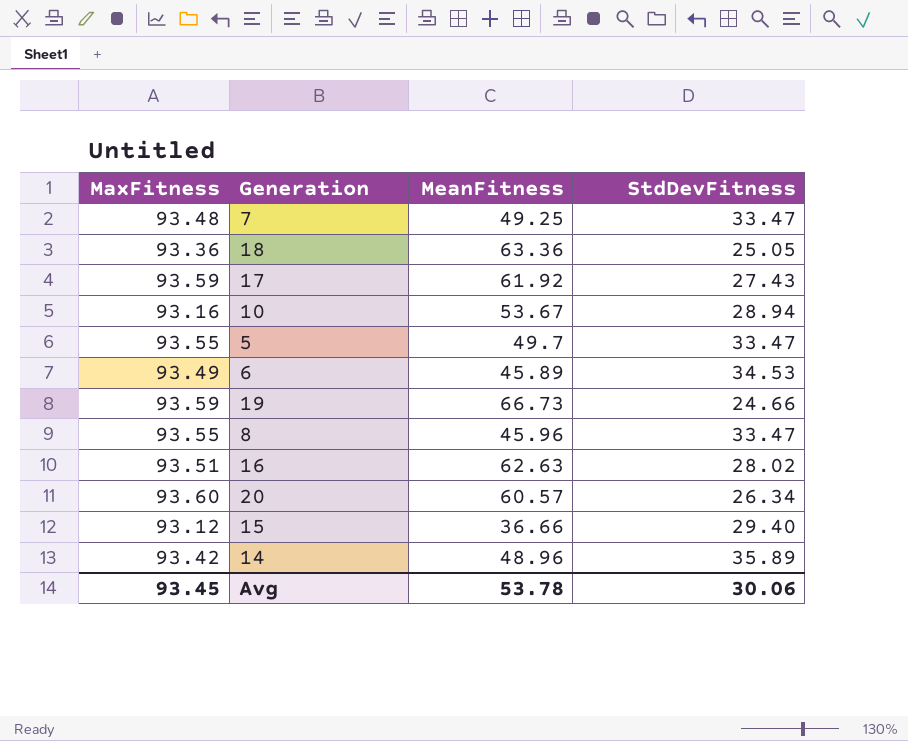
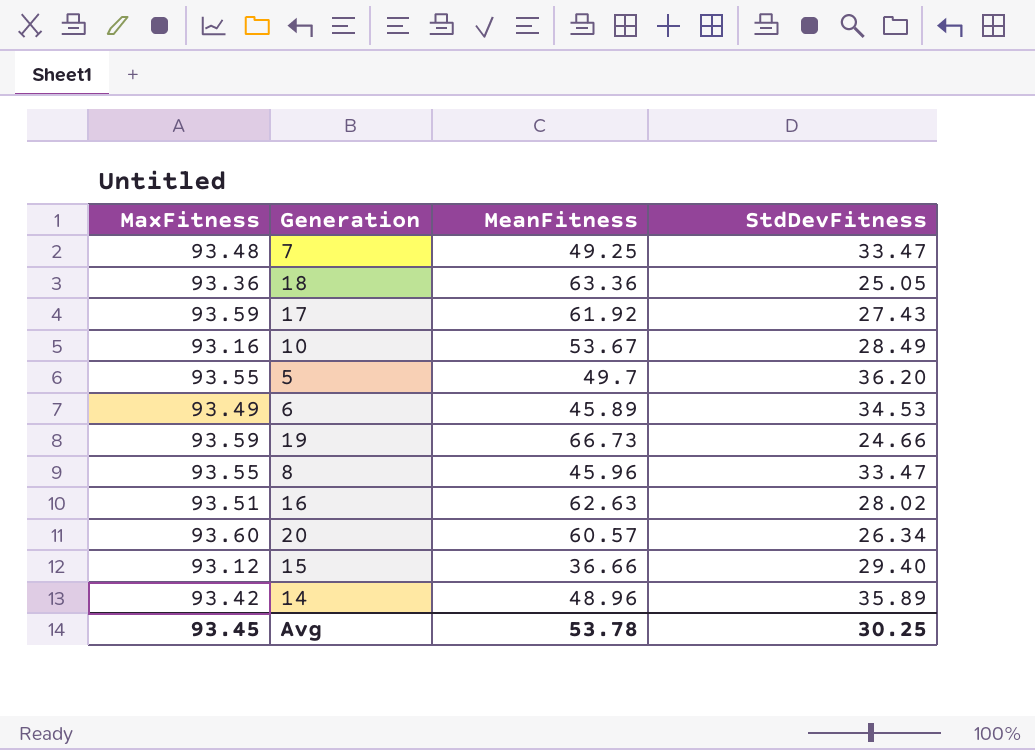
10 | StdDevFitness: 28.94 -> 28.49
5 | StdDevFitness: 33.47 -> 36.20
Avg | StdDevFitness: 30.06 -> 30.25

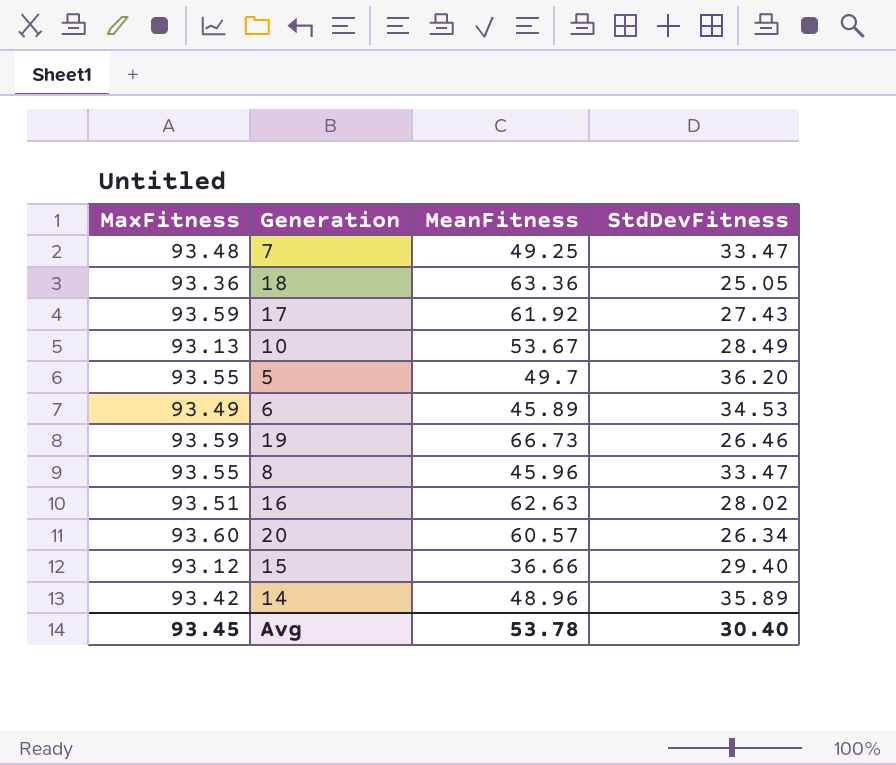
10 | MaxFitness: 93.16 -> 93.13
19 | StdDevFitness: 24.66 -> 26.46
Avg | StdDevFitness: 30.25 -> 30.40

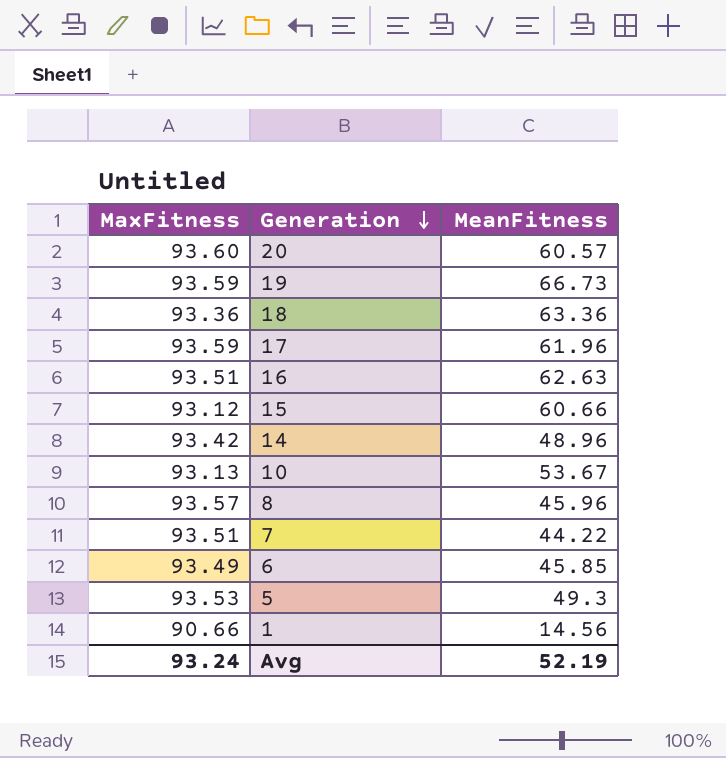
row order: none -> Generation descending
column StdDevFitness | position: 4 -> none
17 | MeanFitness: 61.92 -> 61.96
15 | MeanFitness: 36.66 -> 60.66
8 | MaxFitness: 93.55 -> 93.57
7 | MaxFitness: 93.48 -> 93.51
7 | MeanFitness: 49.25 -> 44.22
6 | MeanFitness: 45.89 -> 45.85
5 | MaxFitness: 93.55 -> 93.53
5 | MeanFitness: 49.7 -> 49.3
row 1: none -> 90.66 | 14.56
Avg | MaxFitness: 93.45 -> 93.24
Avg | MeanFitness: 53.78 -> 52.19

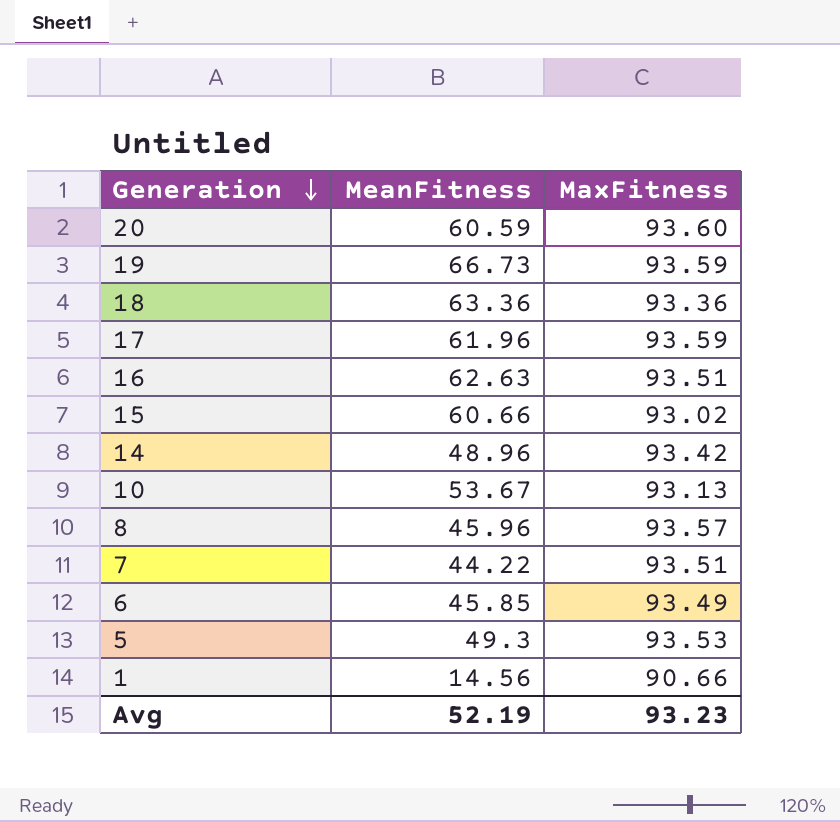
column MaxFitness | position: 1 -> 3
20 | MeanFitness: 60.57 -> 60.59
15 | MaxFitness: 93.12 -> 93.02
Avg | MaxFitness: 93.24 -> 93.23

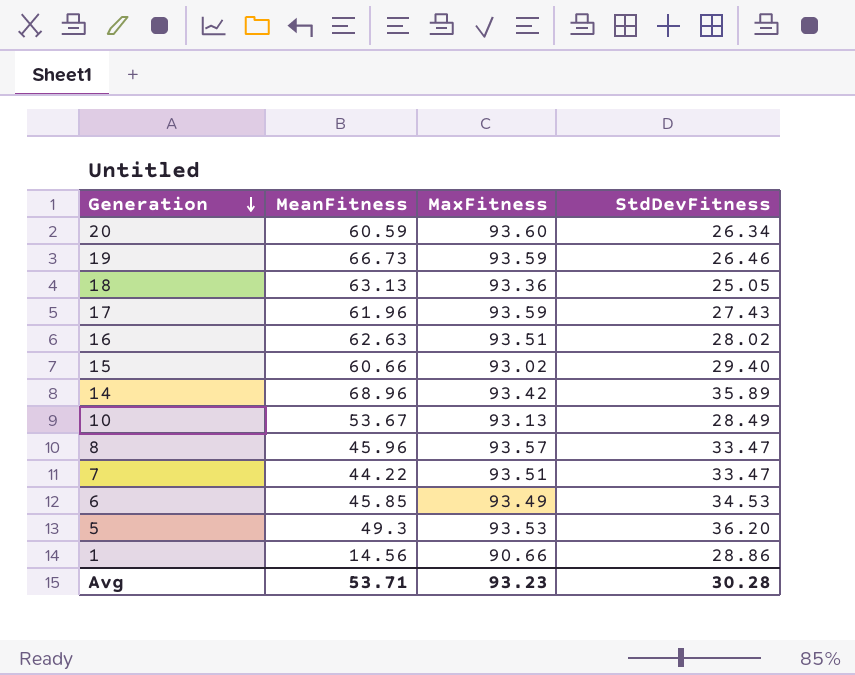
column StdDevFitness | position: none -> 4
18 | MeanFitness: 63.36 -> 63.13
14 | MeanFitness: 48.96 -> 68.96
Avg | MeanFitness: 52.19 -> 53.71

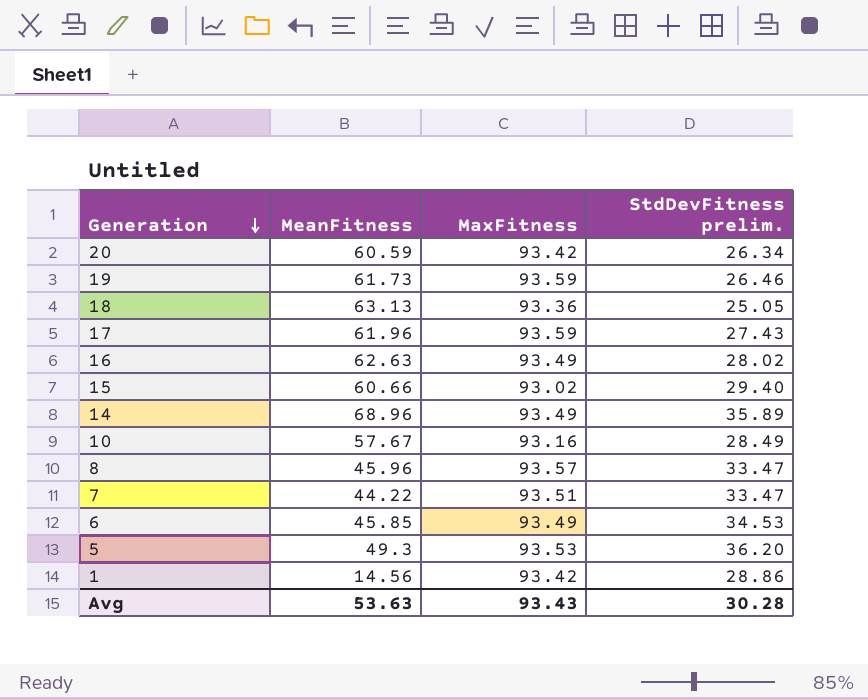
column name: StdDevFitness -> StdDevFitness prelim.
20 | MaxFitness: 93.60 -> 93.42
19 | MeanFitness: 66.73 -> 61.73
16 | MaxFitness: 93.51 -> 93.49
14 | MaxFitness: 93.42 -> 93.49
10 | MeanFitness: 53.67 -> 57.67
10 | MaxFitness: 93.13 -> 93.16
1 | MaxFitness: 90.66 -> 93.42
Avg | MeanFitness: 53.71 -> 53.63
Avg | MaxFitness: 93.23 -> 93.43

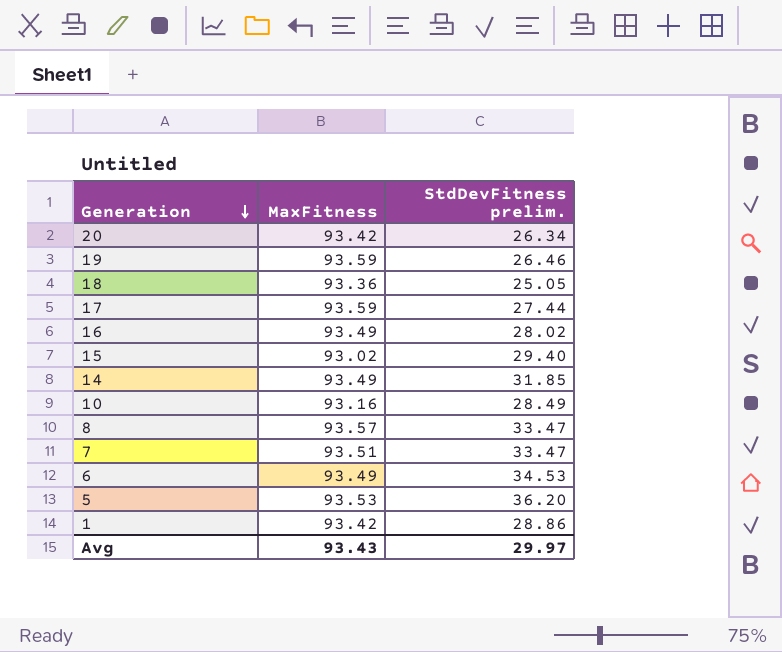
column MeanFitness | position: 2 -> none
17 | StdDevFitness prelim.: 27.43 -> 27.44
14 | StdDevFitness prelim.: 35.89 -> 31.85
Avg | StdDevFitness prelim.: 30.28 -> 29.97

